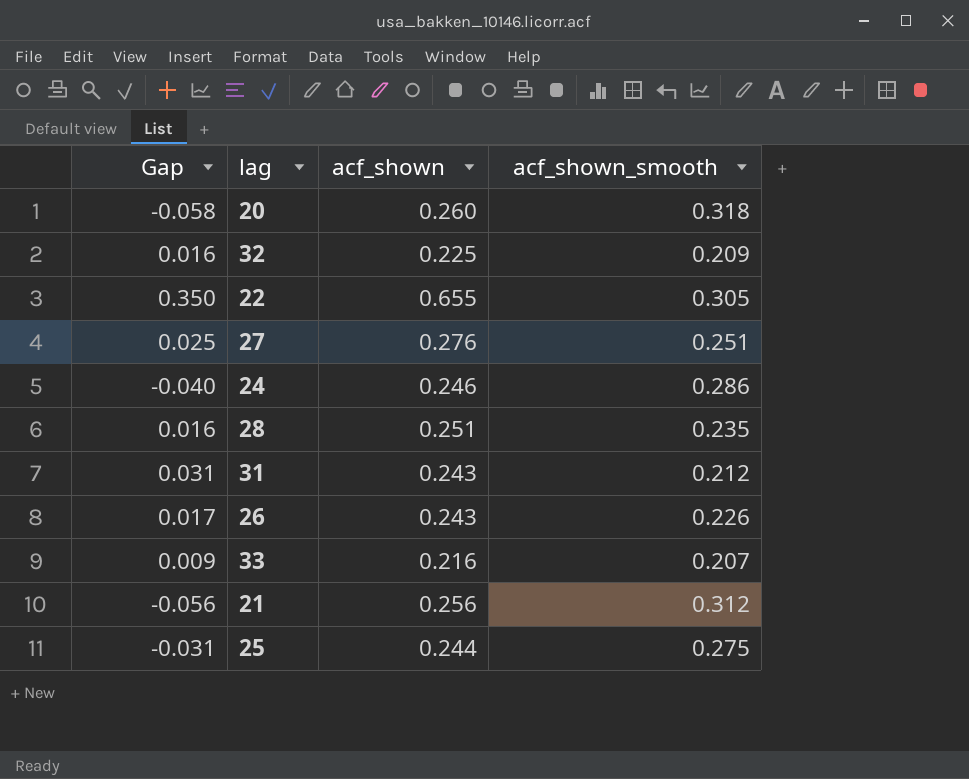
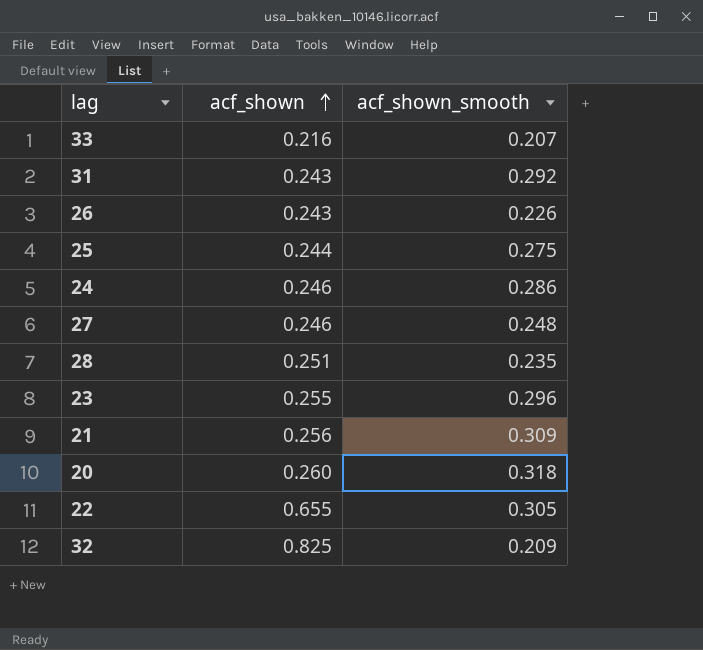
row order: none -> acf_shown ascending
column Gap | formula: [acf_shown] - [acf_shown_smooth] -> none
31 | acf_shown_smooth: 0.212 -> 0.292
27 | acf_shown: 0.276 -> 0.246
27 | acf_shown_smooth: 0.251 -> 0.248
row 23: none -> 0.255 | 0.296
21 | acf_shown_smooth: 0.312 -> 0.309
32 | acf_shown: 0.225 -> 0.825

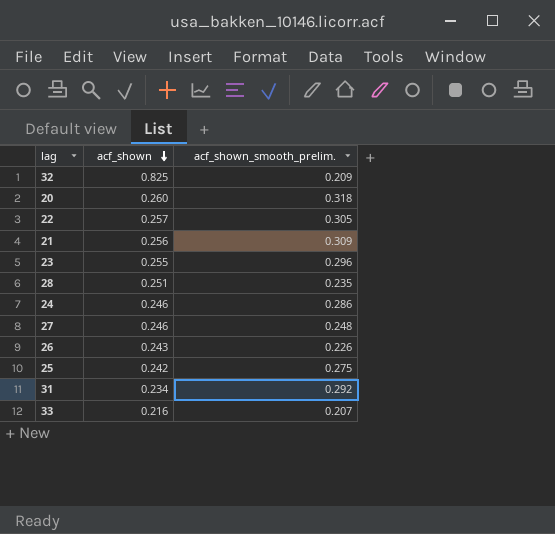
row order: acf_shown ascending -> acf_shown descending
column name: acf_shown_smooth -> acf_shown_smooth_prelim.
22 | acf_shown: 0.655 -> 0.257
25 | acf_shown: 0.244 -> 0.242
31 | acf_shown: 0.243 -> 0.234

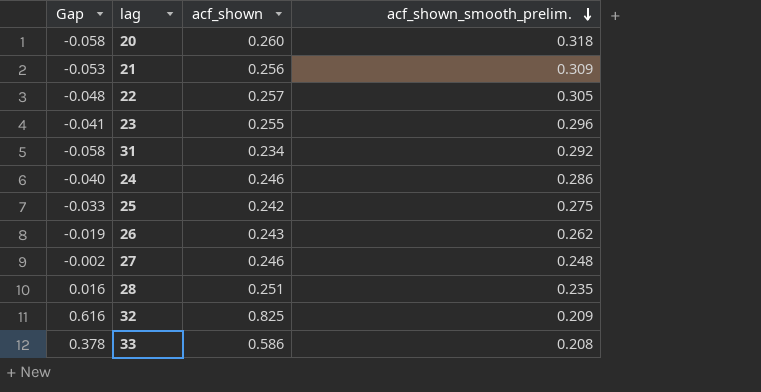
row order: acf_shown descending -> acf_shown_smooth_prelim. descending
column Gap | formula: none -> [acf_shown] - [acf_shown_smooth_prelim.]
26 | acf_shown_smooth_prelim.: 0.226 -> 0.262
33 | acf_shown: 0.216 -> 0.586
33 | acf_shown_smooth_prelim.: 0.207 -> 0.208

